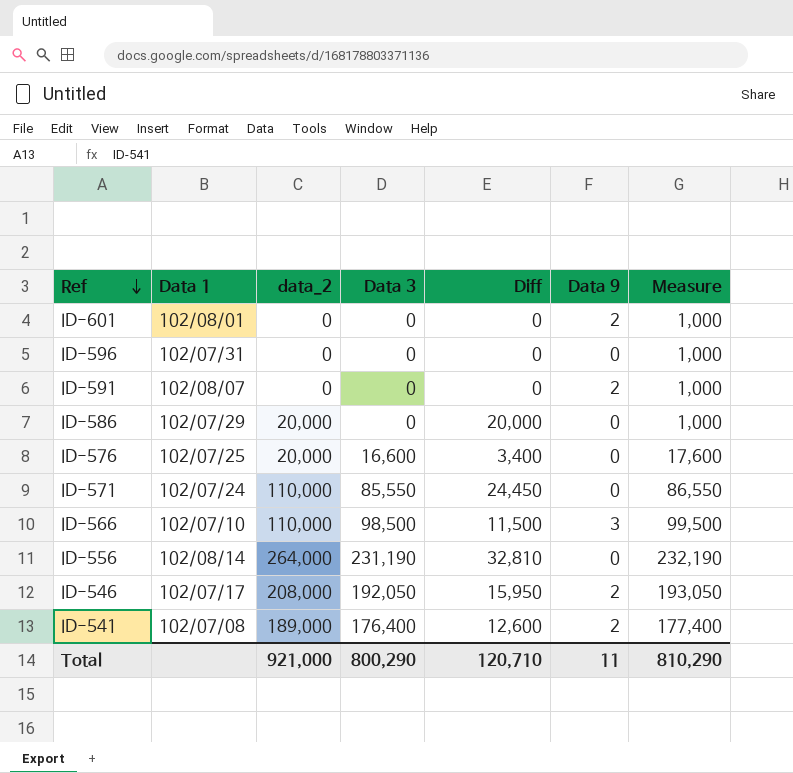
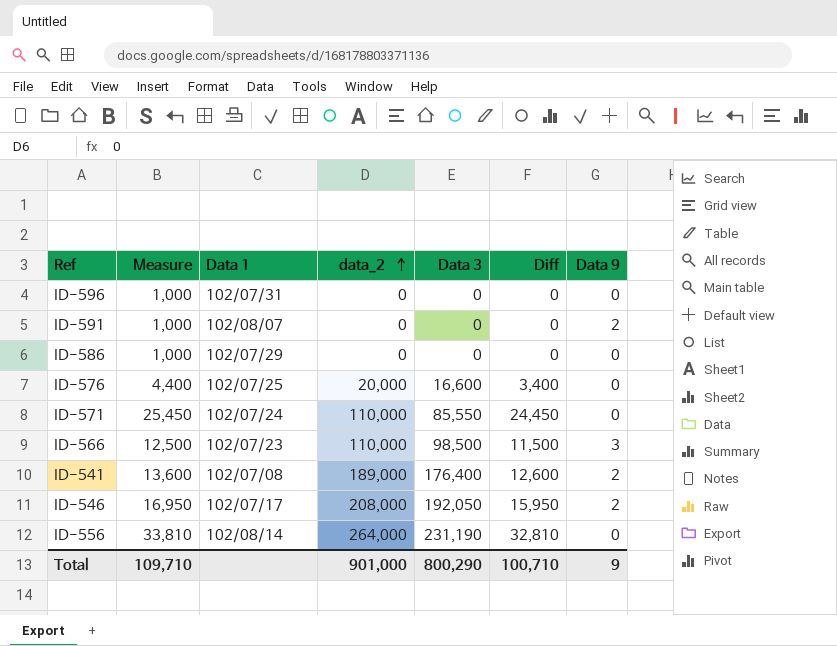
row order: Ref descending -> data_2 ascending
column Measure | formula: [Data 3] + 1000 -> [Diff] + 1000
column Measure | position: 7 -> 2
row ID-601: 102/08/01 | 0 | 0 | 0 | 2 | 1,000 -> none
ID-586 | data_2: 20,000 -> 0
ID-586 | Diff: 20,000 -> 0
ID-566 | Data 1: 102/07/10 -> 102/07/23
Total | Measure: 810,290 -> 109,710
Total | data_2: 921,000 -> 901,000
Total | Diff: 120,710 -> 100,710
Total | Data 9: 11 -> 9

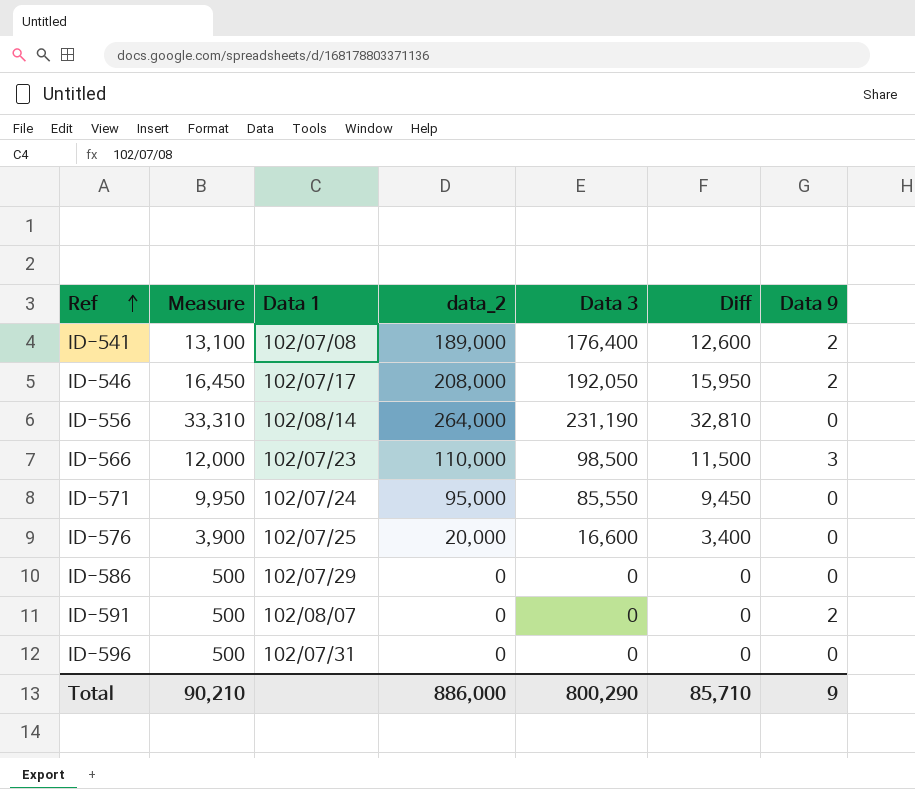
row order: data_2 ascending -> Ref ascending
column Measure | formula: [Diff] + 1000 -> [Diff] + 500
ID-571 | data_2: 110,000 -> 95,000
ID-571 | Diff: 24,450 -> 9,450
Total | Measure: 109,710 -> 90,210
Total | data_2: 901,000 -> 886,000
Total | Diff: 100,710 -> 85,710

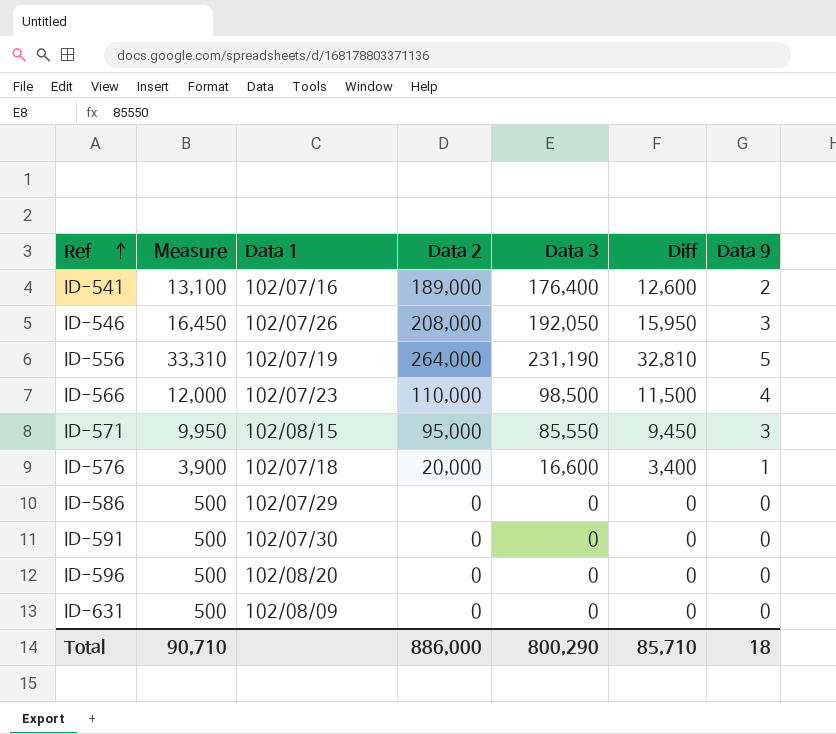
column name: data_2 -> Data 2
ID-541 | Data 1: 102/07/08 -> 102/07/16
ID-546 | Data 1: 102/07/17 -> 102/07/26
ID-546 | Data 9: 2 -> 3
ID-556 | Data 1: 102/08/14 -> 102/07/19
ID-556 | Data 9: 0 -> 5
ID-566 | Data 9: 3 -> 4
ID-571 | Data 1: 102/07/24 -> 102/08/15
ID-571 | Data 9: 0 -> 3
ID-576 | Data 1: 102/07/25 -> 102/07/18
ID-576 | Data 9: 0 -> 1
ID-591 | Data 1: 102/08/07 -> 102/07/30
ID-591 | Data 9: 2 -> 0
ID-596 | Data 1: 102/07/31 -> 102/08/20
row ID-631: none -> 500 | 102/08/09 | 0 | 0 | 0 | 0
Total | Measure: 90,210 -> 90,710
Total | Data 9: 9 -> 18

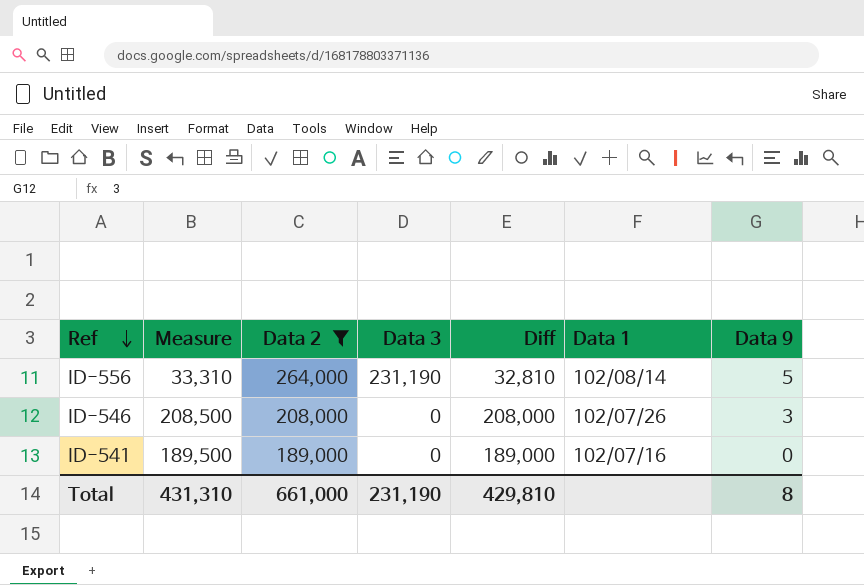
filter: none -> Data 2 >= 189,000
row order: Ref ascending -> Ref descending
column Data 1 | position: 3 -> 6
ID-556 | Data 1: 102/07/19 -> 102/08/14
ID-546 | Measure: 16,450 -> 208,500
ID-546 | Data 3: 192,050 -> 0
ID-546 | Diff: 15,950 -> 208,000
ID-541 | Measure: 13,100 -> 189,500
ID-541 | Data 3: 176,400 -> 0
ID-541 | Diff: 12,600 -> 189,000
ID-541 | Data 9: 2 -> 0
Total | Measure: 90,710 -> 431,310
Total | Data 2: 886,000 -> 661,000
Total | Data 3: 800,290 -> 231,190
Total | Diff: 85,710 -> 429,810
Total | Data 9: 18 -> 8

